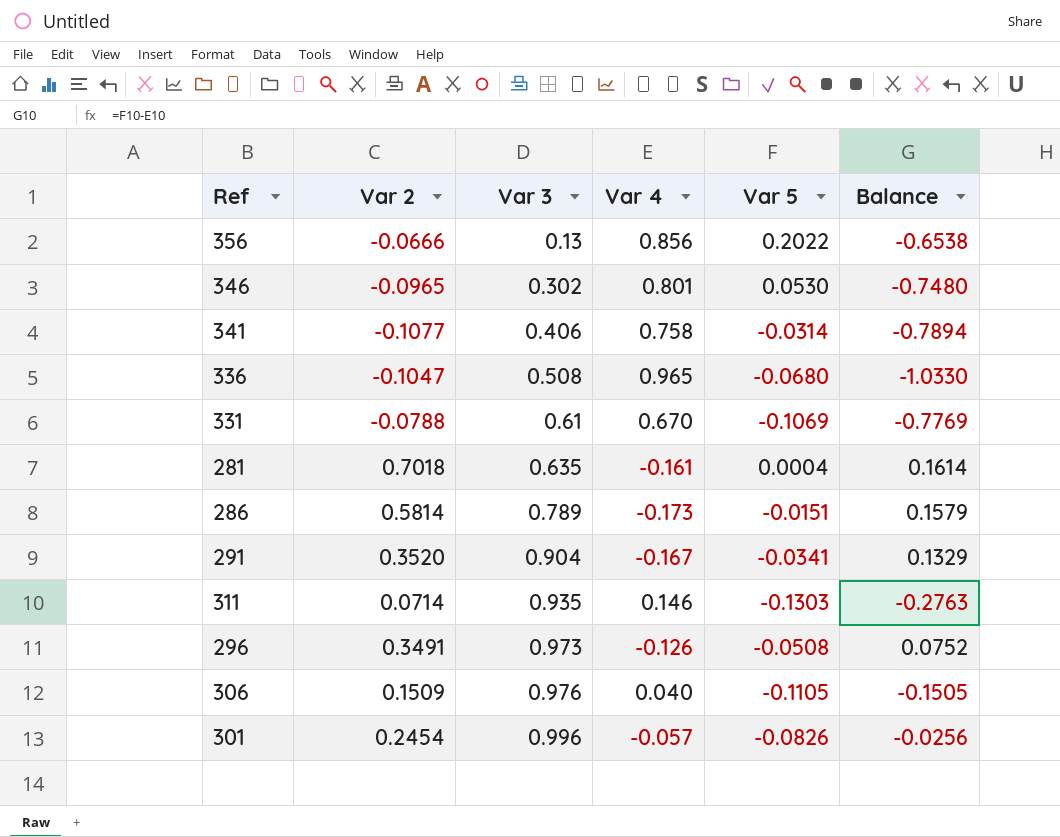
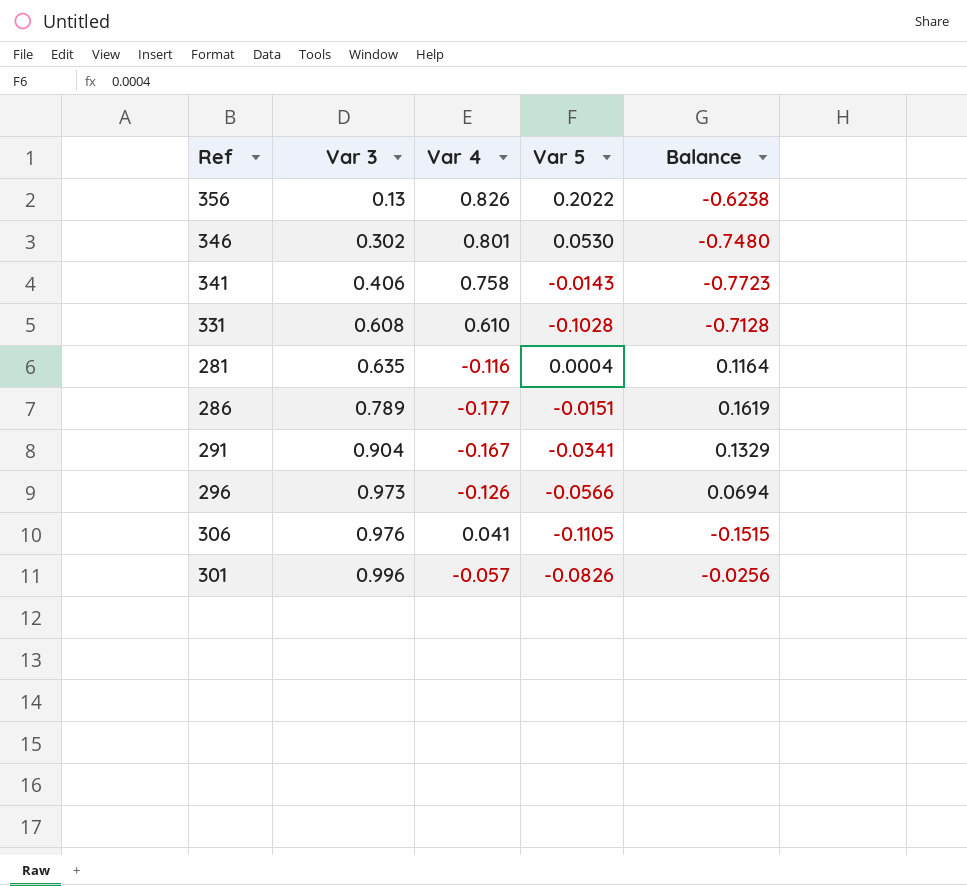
column Var 2 | position: 2 -> none
row 336: -0.1047 | 0.508 | 0.965 | -0.0680 | -1.0330 -> none
row 311: 0.0714 | 0.935 | 0.146 | -0.1303 | -0.2763 -> none
356 | Var 4: 0.856 -> 0.826
356 | Balance: -0.6538 -> -0.6238
341 | Var 5: -0.0314 -> -0.0143
341 | Balance: -0.7894 -> -0.7723
331 | Var 3: 0.61 -> 0.608
331 | Var 4: 0.670 -> 0.610
331 | Var 5: -0.1069 -> -0.1028
331 | Balance: -0.7769 -> -0.7128
281 | Var 4: -0.161 -> -0.116
281 | Balance: 0.1614 -> 0.1164
286 | Var 4: -0.173 -> -0.177
286 | Balance: 0.1579 -> 0.1619
296 | Var 5: -0.0508 -> -0.0566
296 | Balance: 0.0752 -> 0.0694
306 | Var 4: 0.040 -> 0.041
306 | Balance: -0.1505 -> -0.1515

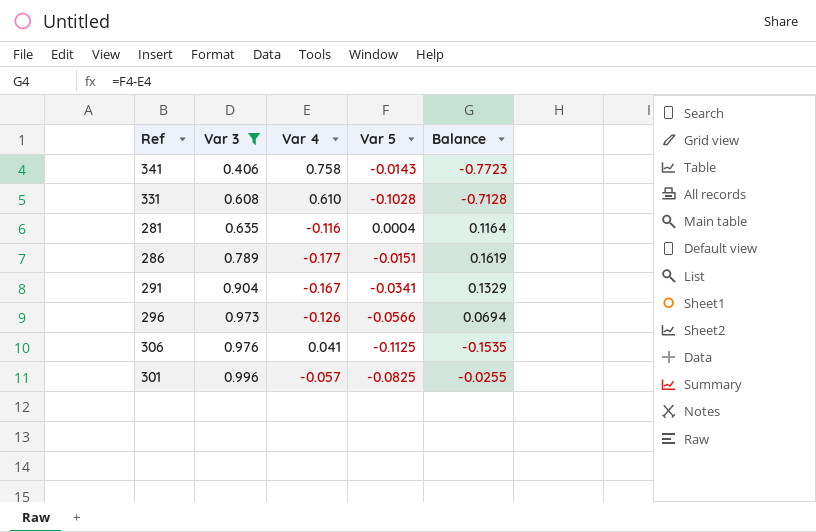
filter: none -> Var 3 >= 0.406
306 | Var 5: -0.1105 -> -0.1125
306 | Balance: -0.1515 -> -0.1535
301 | Var 5: -0.0826 -> -0.0825
301 | Balance: -0.0256 -> -0.0255

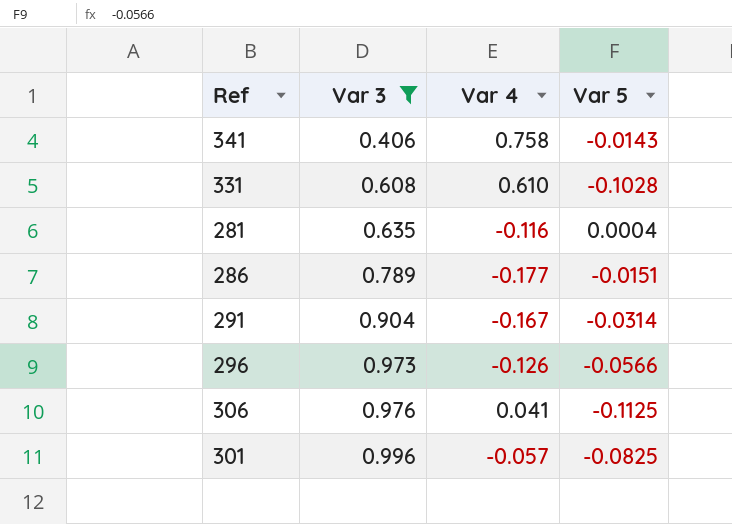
column Balance | formula: [Var 5] - [Var 4] -> none
291 | Var 5: -0.0341 -> -0.0314

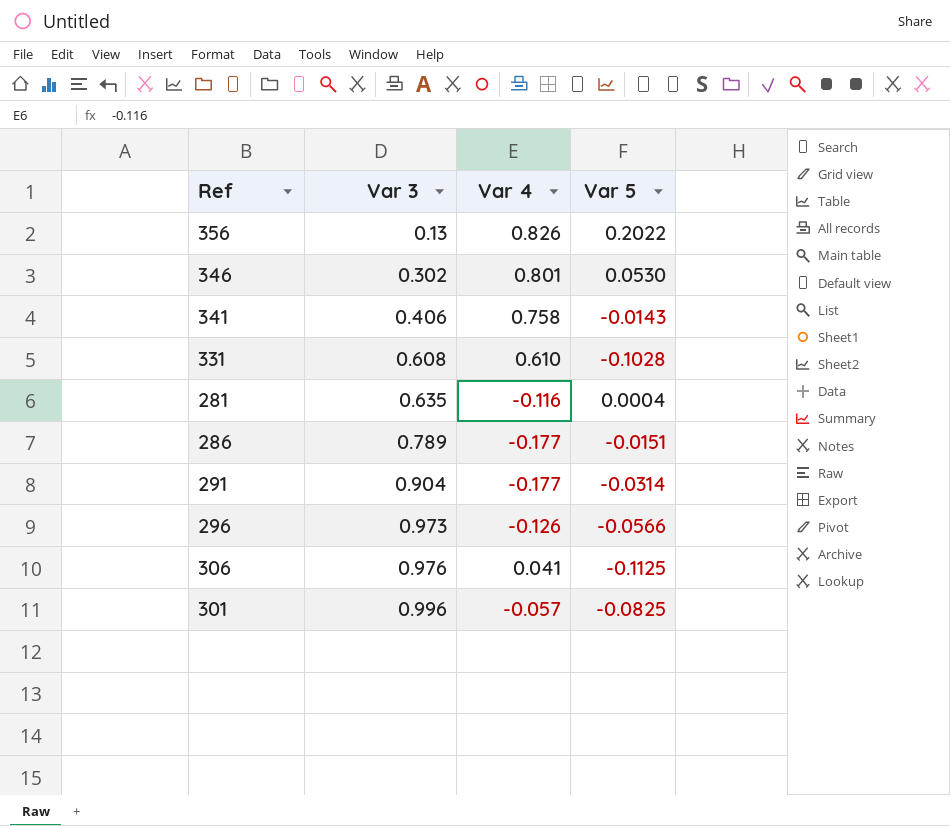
filter: Var 3 >= 0.406 -> none
291 | Var 4: -0.167 -> -0.177

